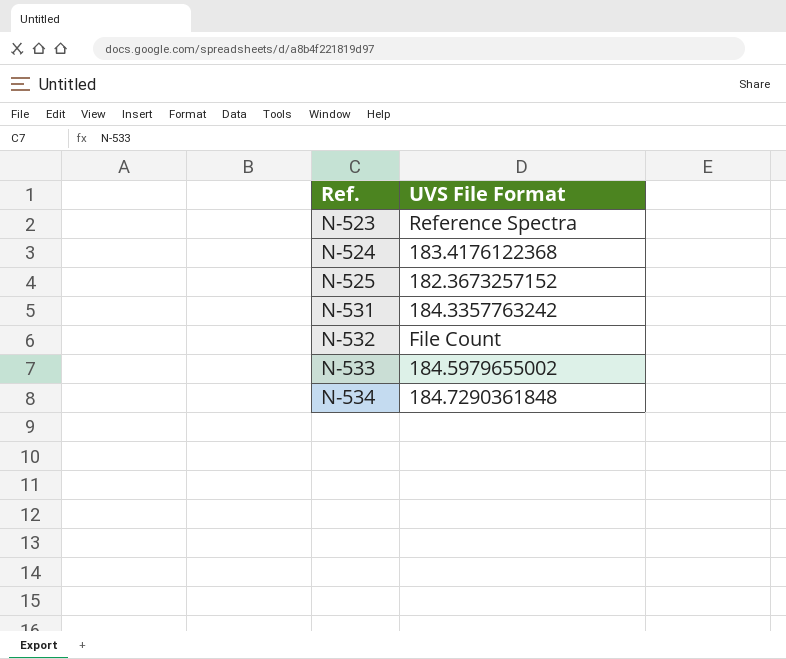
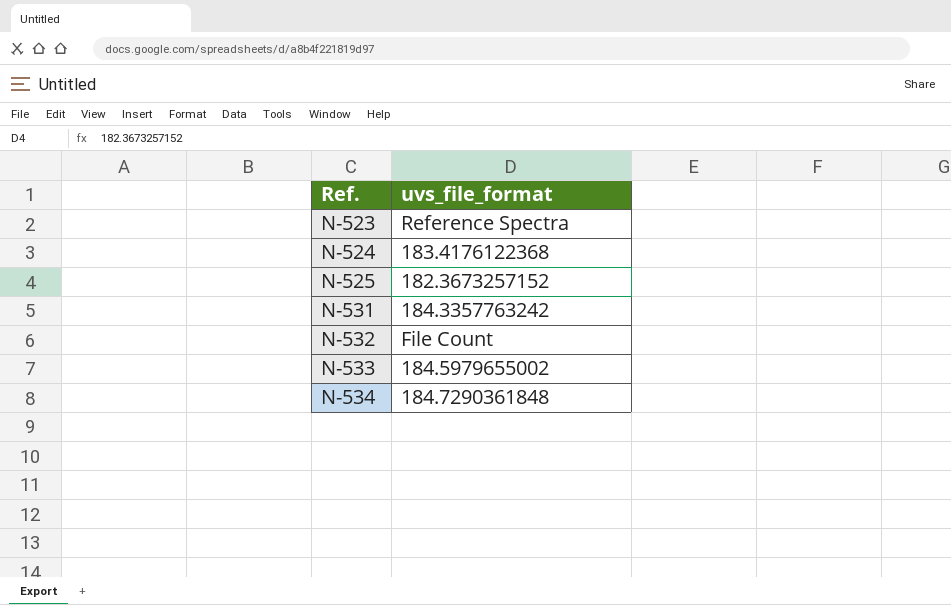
column name: UVS File Format -> uvs_file_format

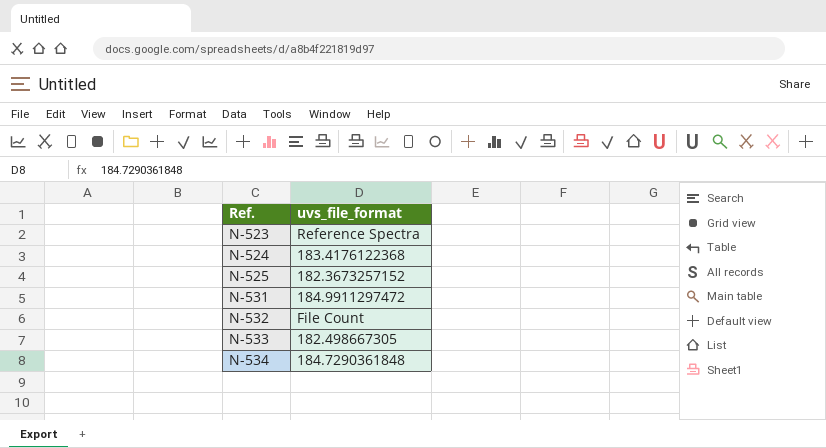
N-531 | uvs_file_format: 184.3357763242 -> 184.9911297472
N-533 | uvs_file_format: 184.5979655002 -> 182.498667305

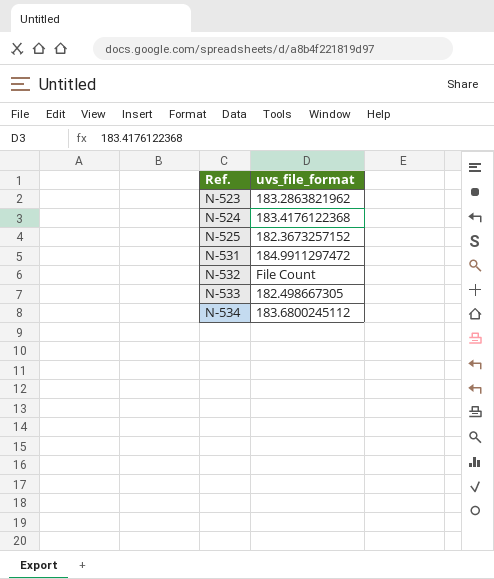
N-523 | uvs_file_format: Reference Spectra -> 183.2863821962
N-534 | uvs_file_format: 184.7290361848 -> 183.6800245112

